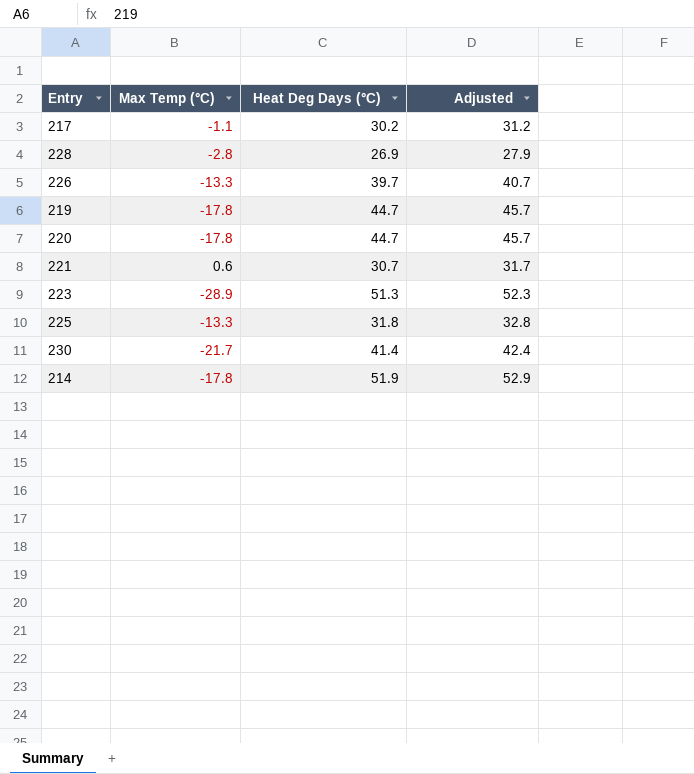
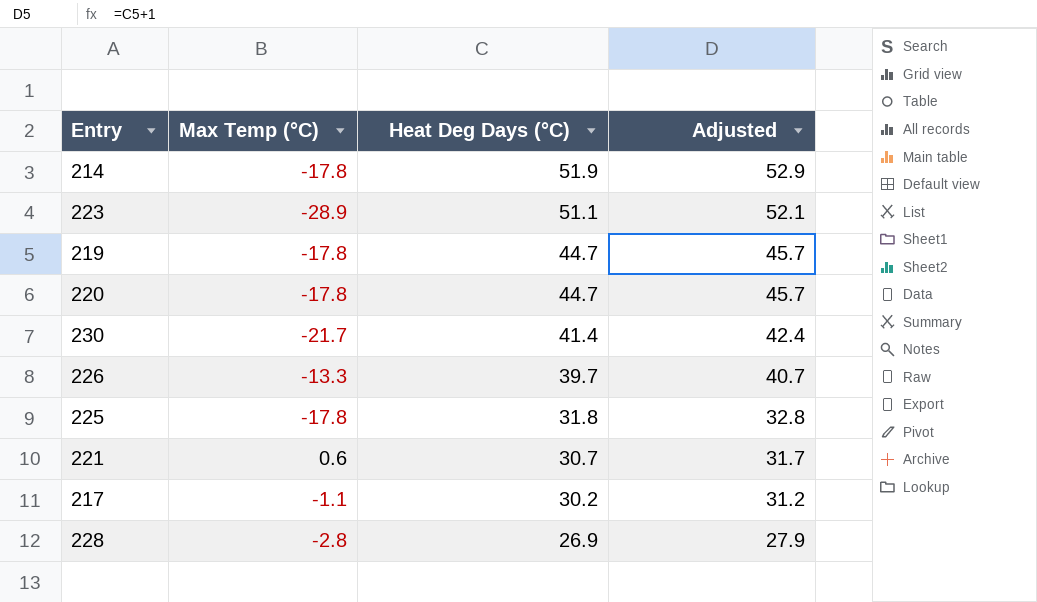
row order: none -> Heat Deg Days (°C) descending
223 | Heat Deg Days (°C): 51.3 -> 51.1
223 | Adjusted: 52.3 -> 52.1
225 | Max Temp (°C): -13.3 -> -17.8

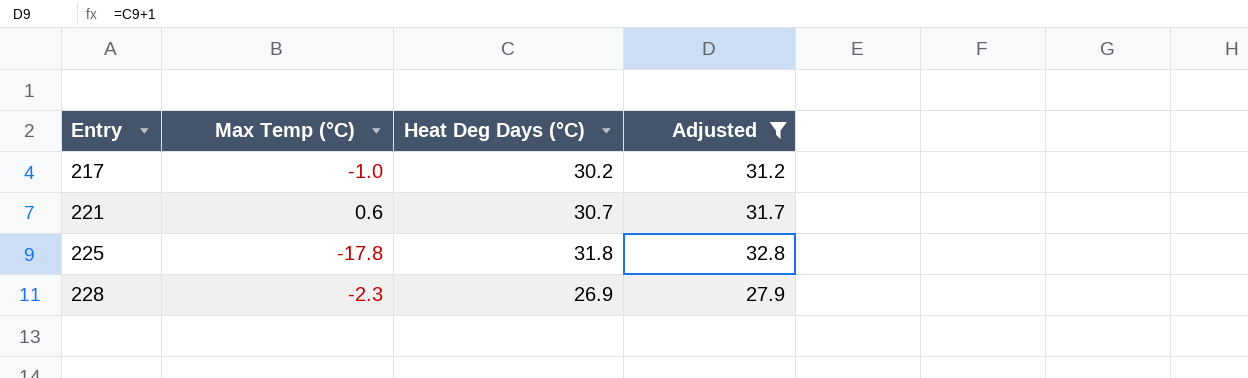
filter: none -> Adjusted <= 32.8
row order: Heat Deg Days (°C) descending -> Entry ascending
217 | Max Temp (°C): -1.1 -> -1.0
228 | Max Temp (°C): -2.8 -> -2.3

